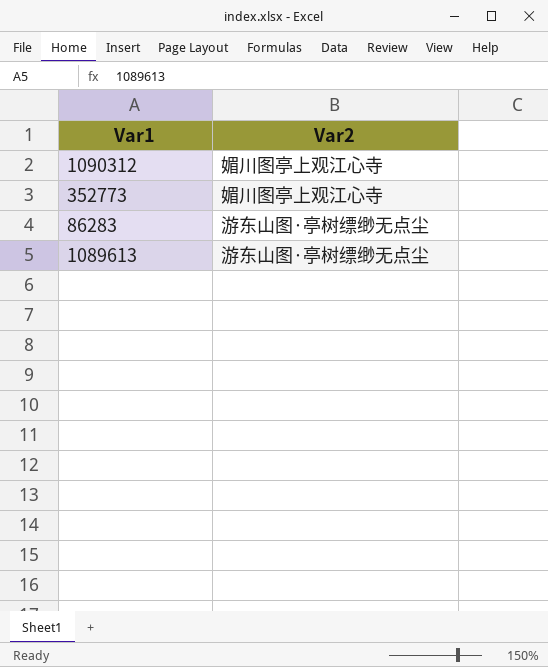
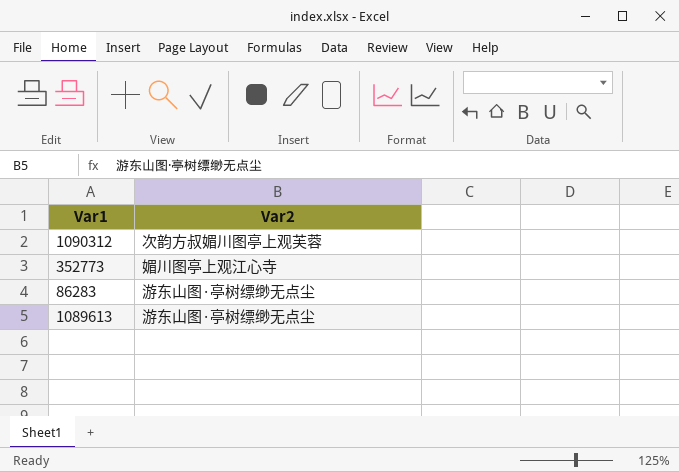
1090312 | Var2: 媚川图亭上观江心寺 -> 次韵方叔媚川图亭上观芙蓉

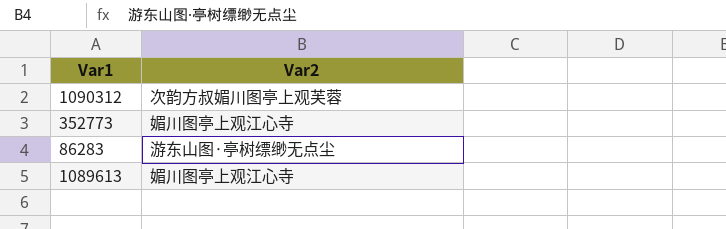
1089613 | Var2: 游东山图·亭树缥缈无点尘 -> 媚川图亭上观江心寺

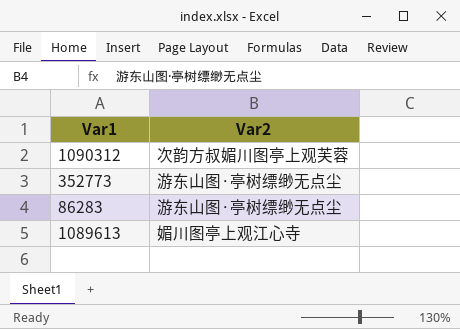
352773 | Var2: 媚川图亭上观江心寺 -> 游东山图·亭树缥缈无点尘

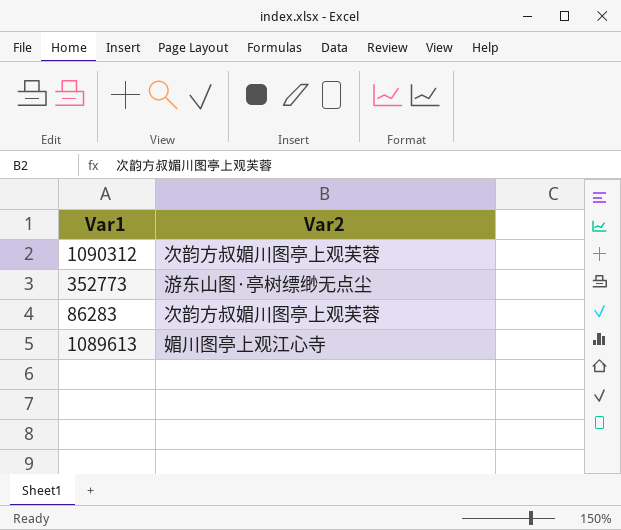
86283 | Var2: 游东山图·亭树缥缈无点尘 -> 次韵方叔媚川图亭上观芙蓉

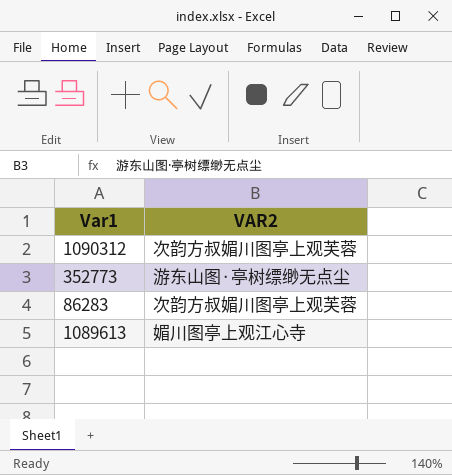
column name: Var2 -> VAR2

